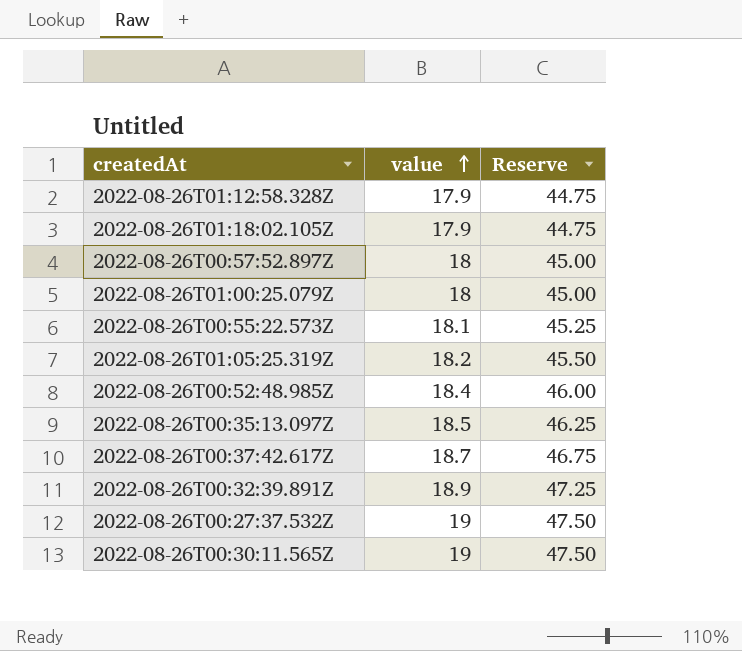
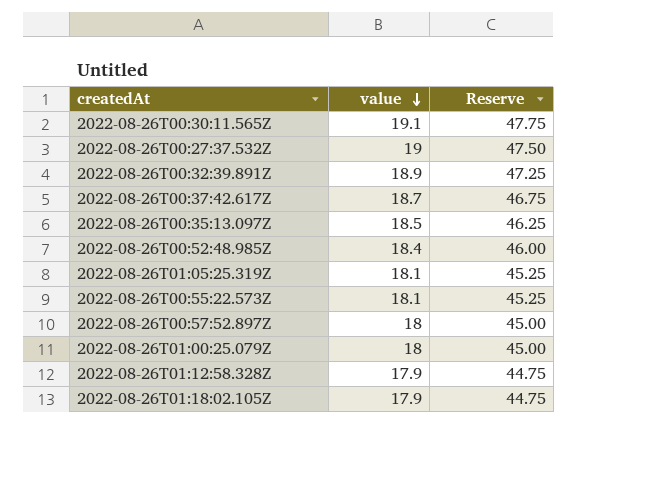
row order: value ascending -> value descending
2022-08-26T00:30:11.565Z | value: 19 -> 19.1
2022-08-26T00:30:11.565Z | Reserve: 47.50 -> 47.75
2022-08-26T01:05:25.319Z | value: 18.2 -> 18.1
2022-08-26T01:05:25.319Z | Reserve: 45.50 -> 45.25

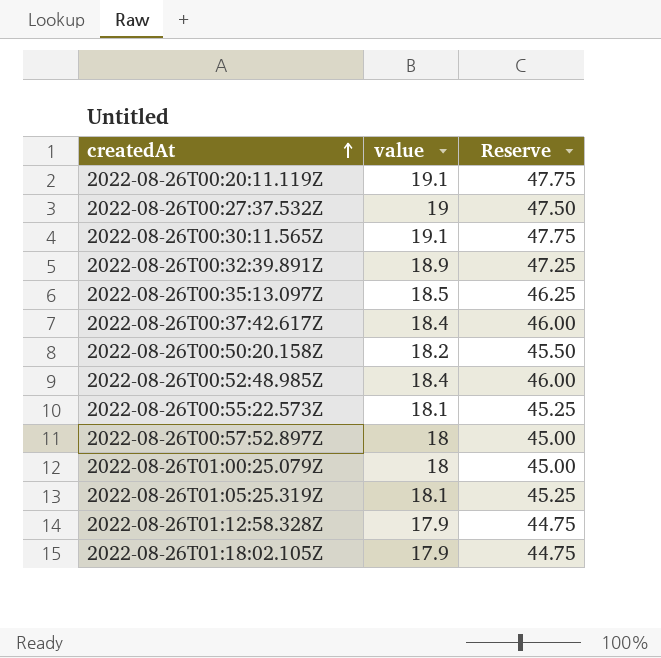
row order: value descending -> createdAt ascending
row 2022-08-26T00:20:11.119Z: none -> 19.1 | 47.75
2022-08-26T00:37:42.617Z | value: 18.7 -> 18.4
2022-08-26T00:37:42.617Z | Reserve: 46.75 -> 46.00
row 2022-08-26T00:50:20.158Z: none -> 18.2 | 45.50

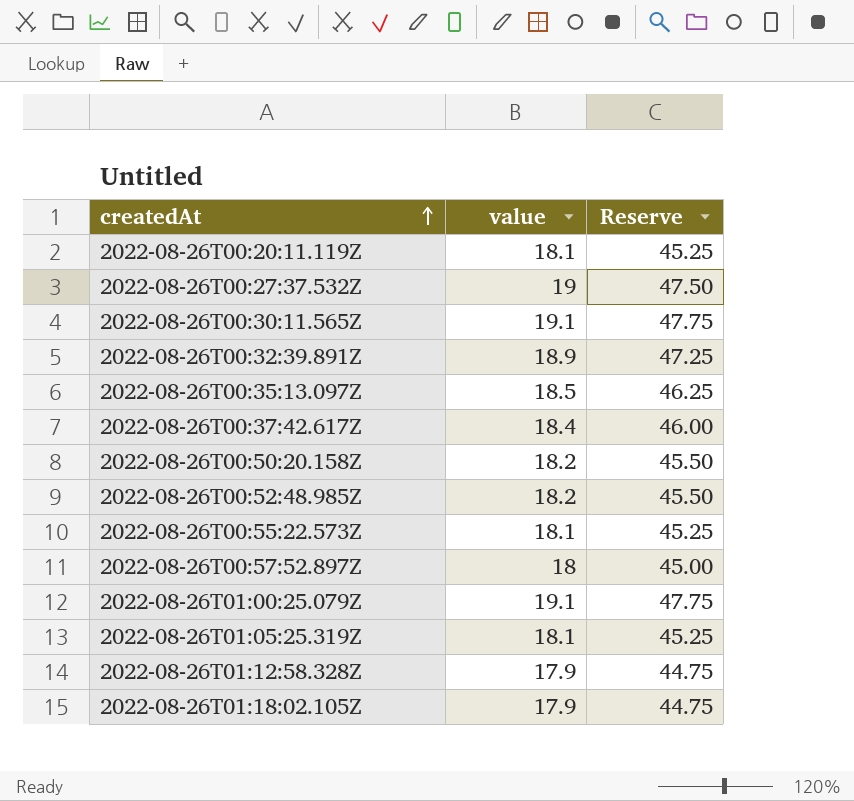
2022-08-26T00:20:11.119Z | value: 19.1 -> 18.1
2022-08-26T00:20:11.119Z | Reserve: 47.75 -> 45.25
2022-08-26T00:52:48.985Z | value: 18.4 -> 18.2
2022-08-26T00:52:48.985Z | Reserve: 46.00 -> 45.50
2022-08-26T01:00:25.079Z | value: 18 -> 19.1
2022-08-26T01:00:25.079Z | Reserve: 45.00 -> 47.75

